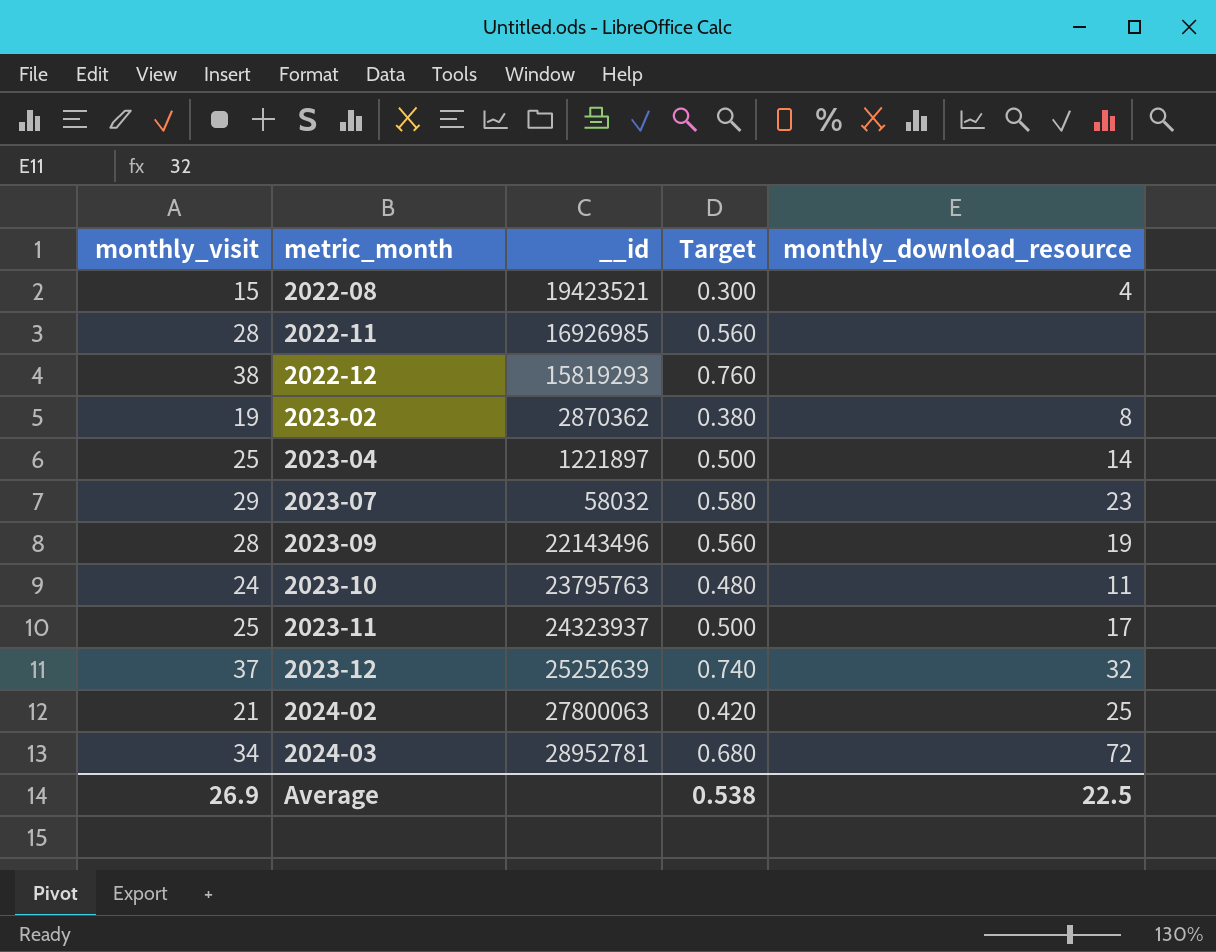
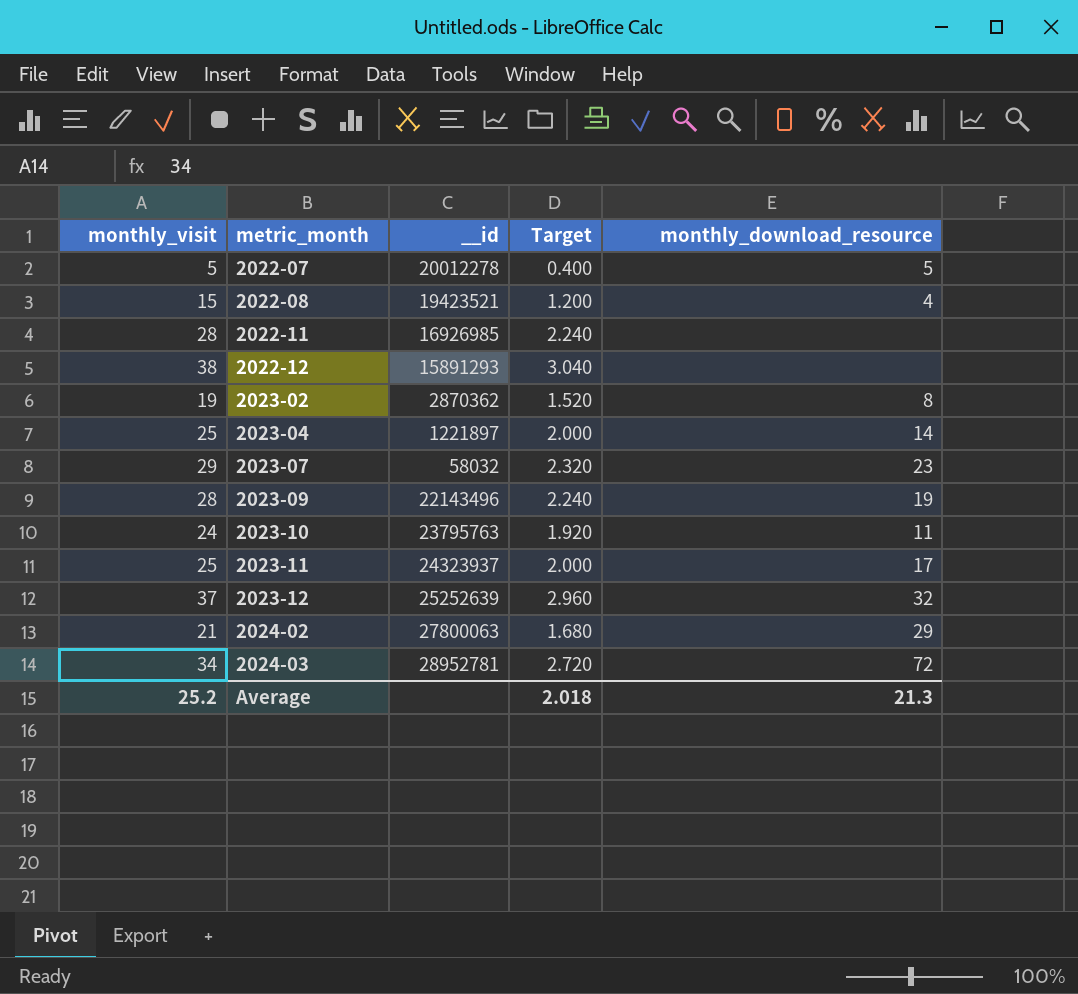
column Target | formula: [monthly_visit] * 0.02 -> [monthly_visit] * 0.08
row 2022-07: none -> 5 | 20012278 | 0.400 | 5
2022-12 | __id: 15819293 -> 15891293
2024-02 | monthly_download_resource: 25 -> 29
Average | monthly_visit: 26.9 -> 25.2
Average | Target: 0.538 -> 2.018
Average | monthly_download_resource: 22.5 -> 21.3

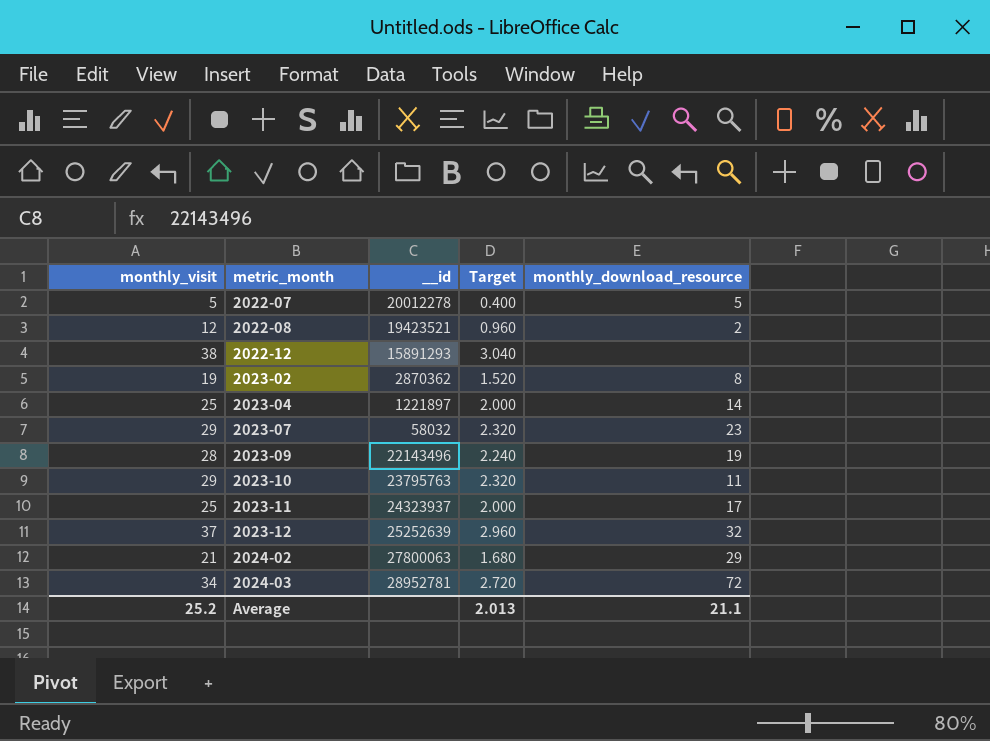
row 2022-11: 28 | 16926985 | 2.240 | none -> none
2022-08 | monthly_visit: 15 -> 12
2022-08 | Target: 1.200 -> 0.960
2022-08 | monthly_download_resource: 4 -> 2
2023-10 | monthly_visit: 24 -> 29
2023-10 | Target: 1.920 -> 2.320
Average | Target: 2.018 -> 2.013
Average | monthly_download_resource: 21.3 -> 21.1

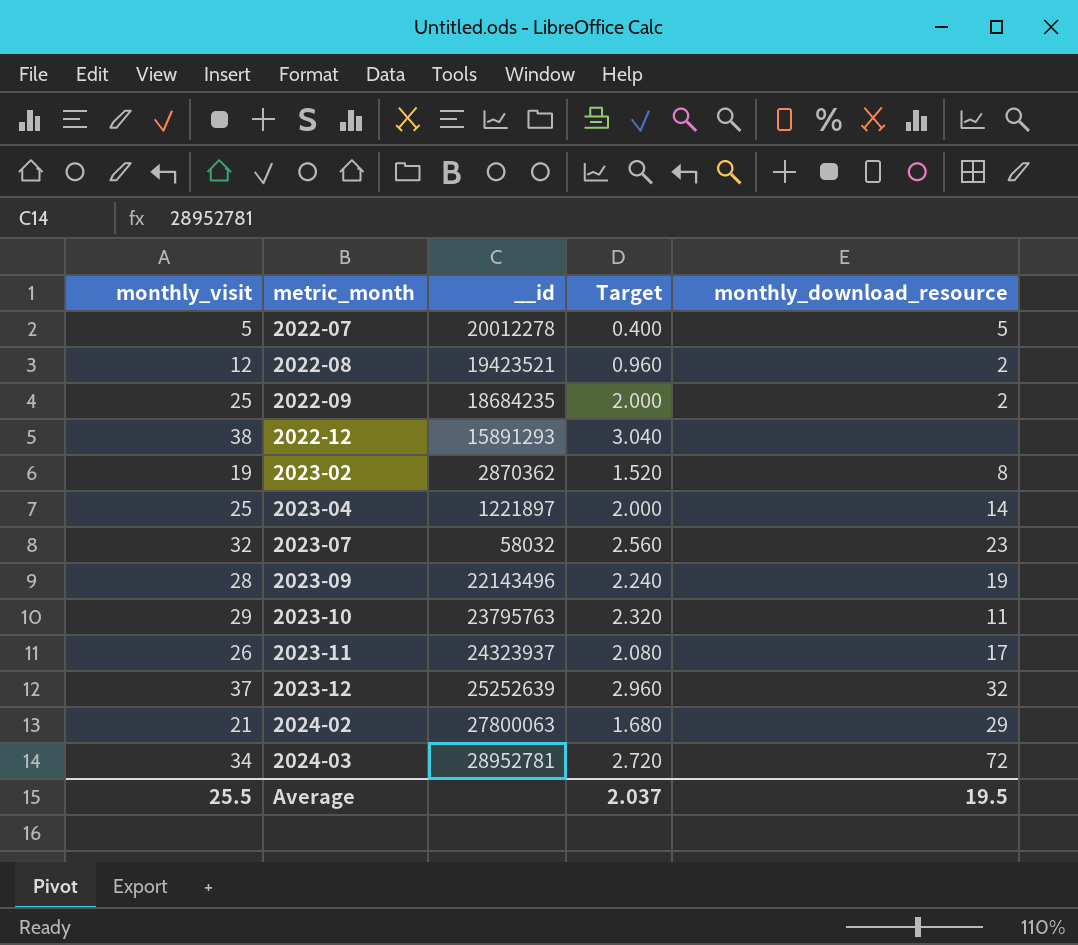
row 2022-09: none -> 25 | 18684235 | 2.000 | 2
2023-07 | monthly_visit: 29 -> 32
2023-07 | Target: 2.320 -> 2.560
2023-11 | monthly_visit: 25 -> 26
2023-11 | Target: 2.000 -> 2.080
Average | monthly_visit: 25.2 -> 25.5
Average | Target: 2.013 -> 2.037
Average | monthly_download_resource: 21.1 -> 19.5

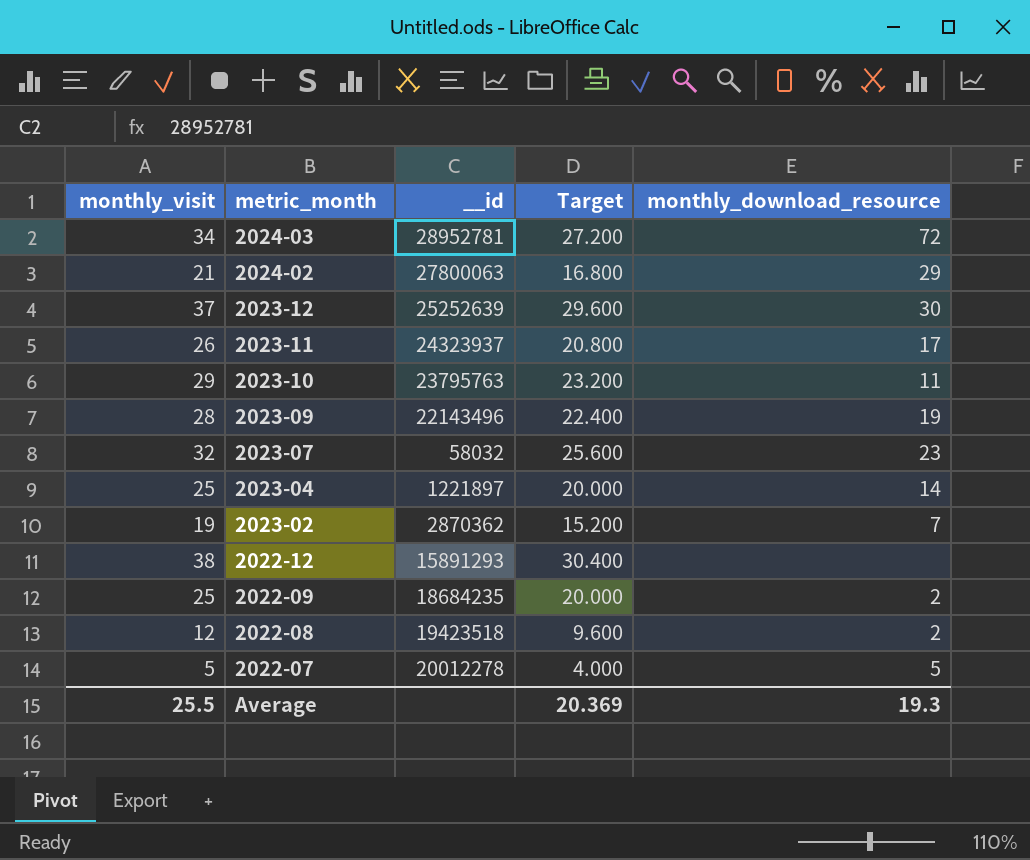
row order: metric_month ascending -> metric_month descending
column Target | formula: [monthly_visit] * 0.08 -> [monthly_visit] * 0.8
2023-12 | monthly_download_resource: 32 -> 30
2023-02 | monthly_download_resource: 8 -> 7
2022-08 | __id: 19423521 -> 19423518
Average | Target: 2.037 -> 20.369
Average | monthly_download_resource: 19.5 -> 19.3

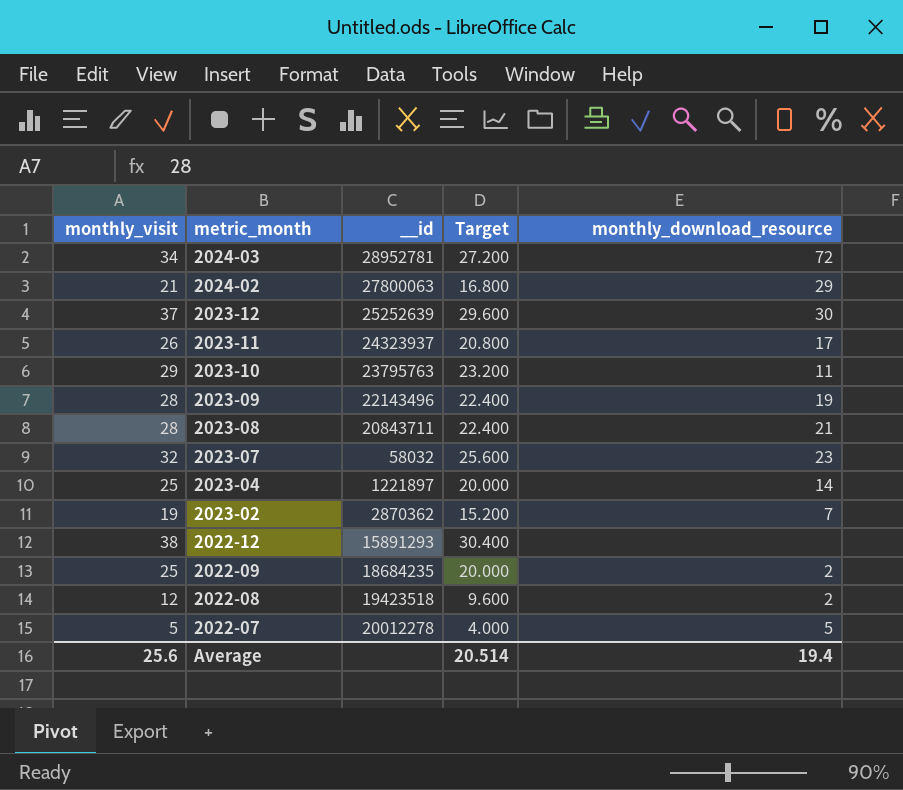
row 2023-08: none -> 28 | 20843711 | 22.400 | 21
Average | monthly_visit: 25.5 -> 25.6
Average | Target: 20.369 -> 20.514
Average | monthly_download_resource: 19.3 -> 19.4

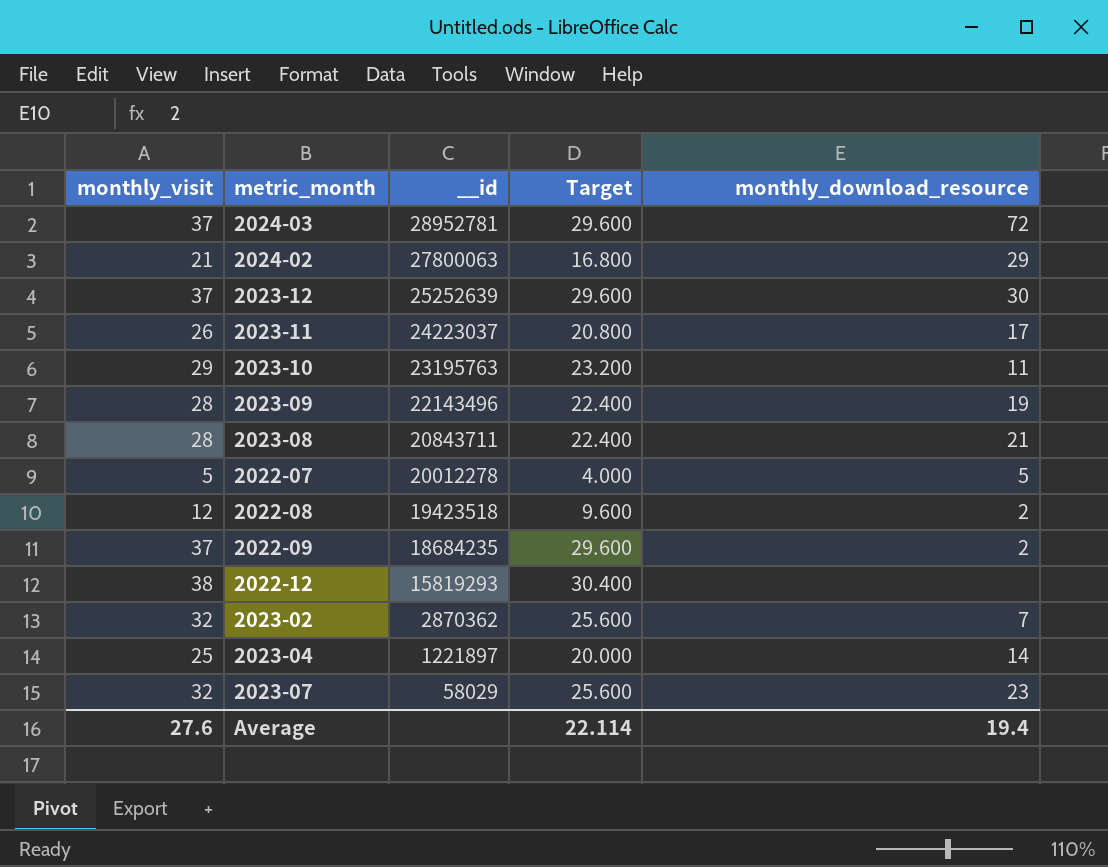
row order: metric_month descending -> __id descending
2024-03 | monthly_visit: 34 -> 37
2024-03 | Target: 27.200 -> 29.600
2023-11 | __id: 24323937 -> 24223037
2023-10 | __id: 23795763 -> 23195763
2022-09 | monthly_visit: 25 -> 37
2022-09 | Target: 20.000 -> 29.600
2022-12 | __id: 15891293 -> 15819293
2023-02 | monthly_visit: 19 -> 32
2023-02 | Target: 15.200 -> 25.600
2023-07 | __id: 58032 -> 58029
Average | monthly_visit: 25.6 -> 27.6
Average | Target: 20.514 -> 22.114

